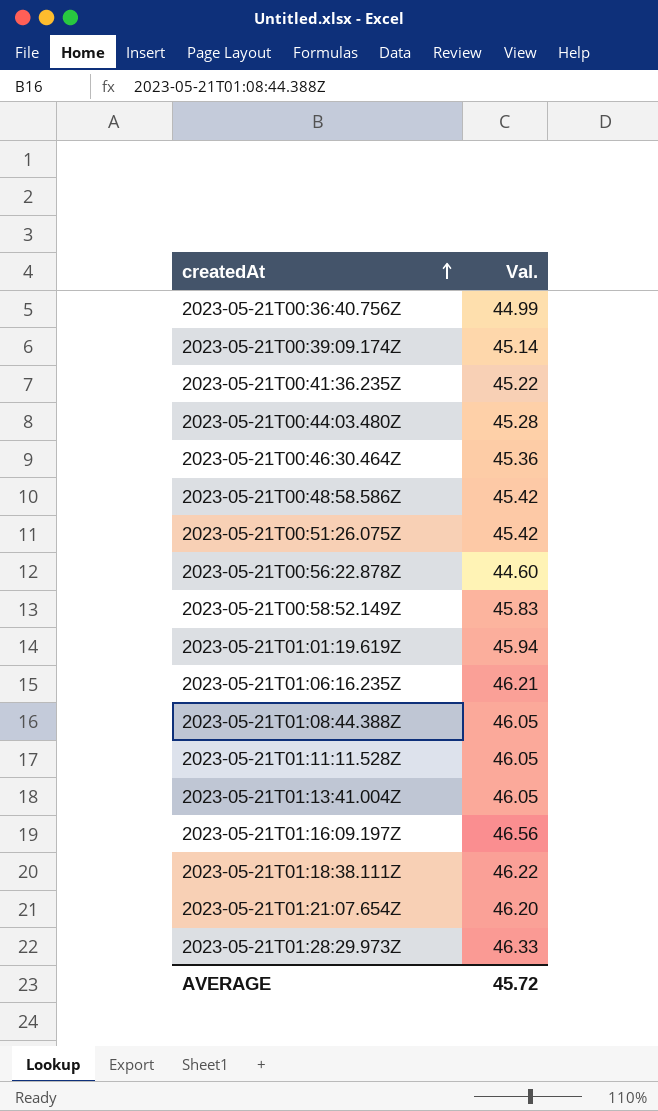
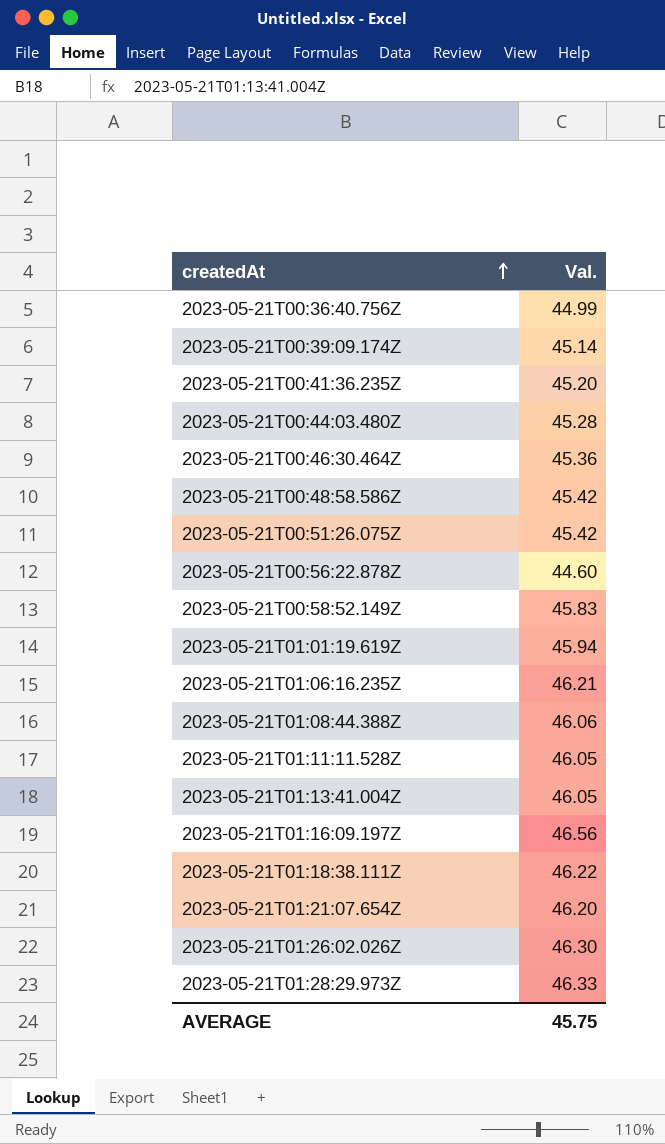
2023-05-21T00:41:36.235Z | Val.: 45.22 -> 45.20
2023-05-21T01:08:44.388Z | Val.: 46.05 -> 46.06
row 2023-05-21T01:26:02.026Z: none -> 46.30
AVERAGE | Val.: 45.72 -> 45.75

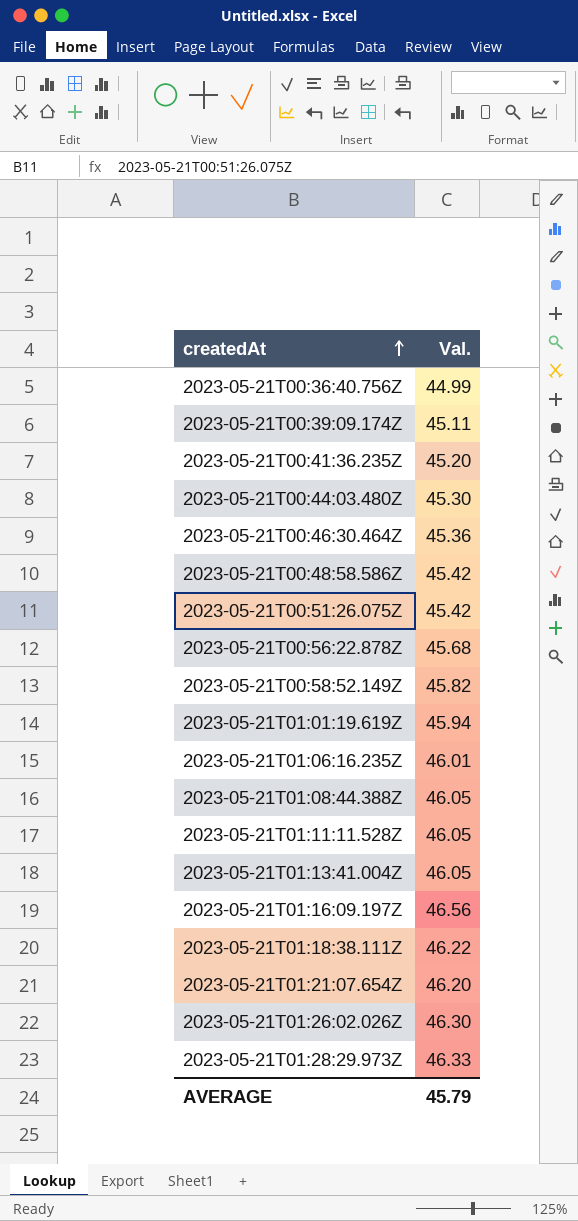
2023-05-21T00:39:09.174Z | Val.: 45.14 -> 45.11
2023-05-21T00:44:03.480Z | Val.: 45.28 -> 45.30
2023-05-21T00:56:22.878Z | Val.: 44.60 -> 45.68
2023-05-21T00:58:52.149Z | Val.: 45.83 -> 45.82
2023-05-21T01:06:16.235Z | Val.: 46.21 -> 46.01
2023-05-21T01:08:44.388Z | Val.: 46.06 -> 46.05
AVERAGE | Val.: 45.75 -> 45.79

